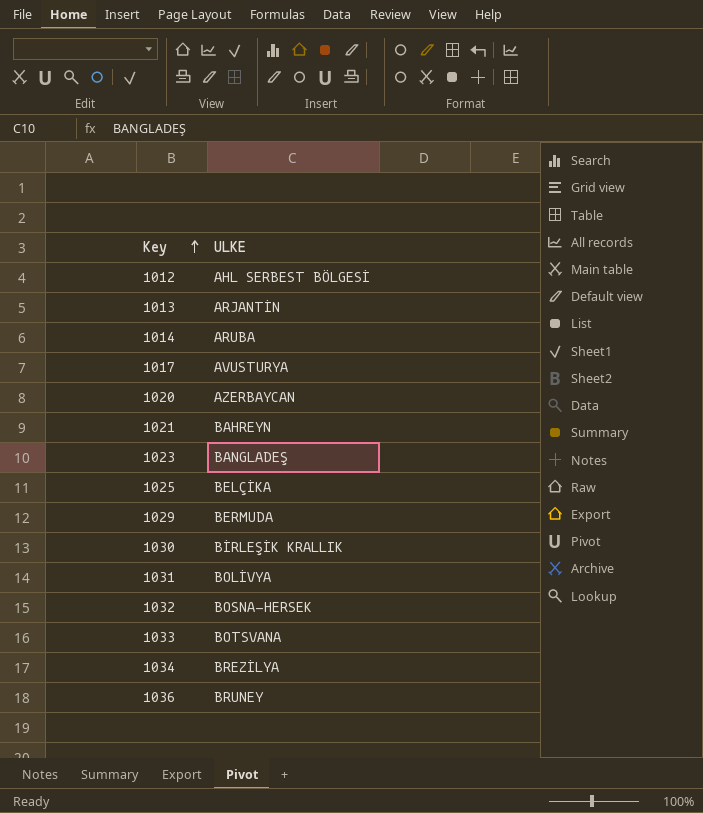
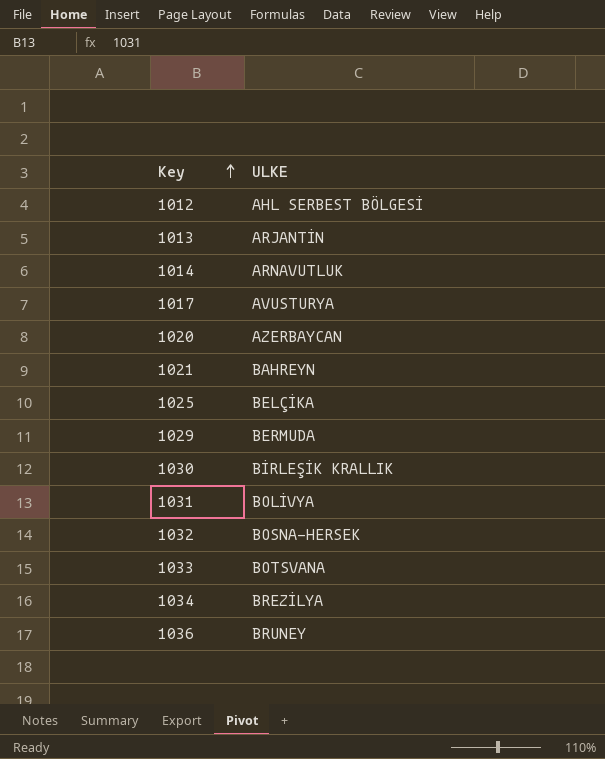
row 1023: BANGLADEŞ -> none
1014 | ULKE: ARUBA -> ARNAVUTLUK

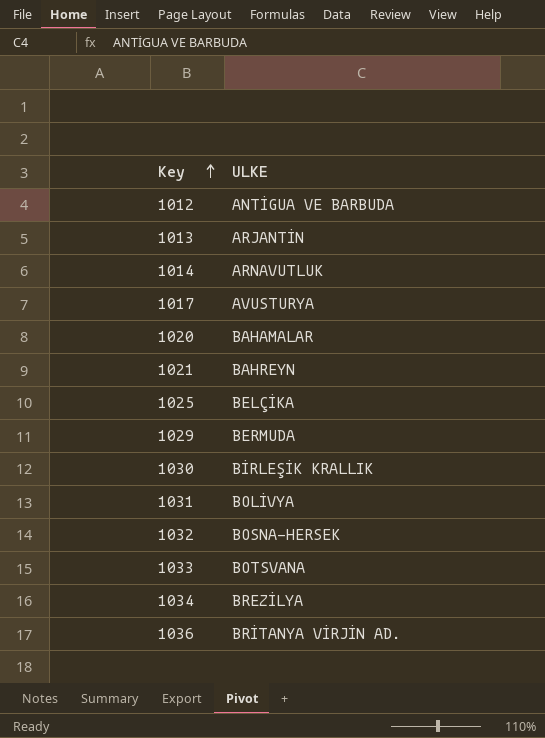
1012 | ULKE: AHL SERBEST BÖLGESİ -> ANTİGUA VE BARBUDA
1020 | ULKE: AZERBAYCAN -> BAHAMALAR
1036 | ULKE: BRUNEY -> BRİTANYA VİRJİN AD.

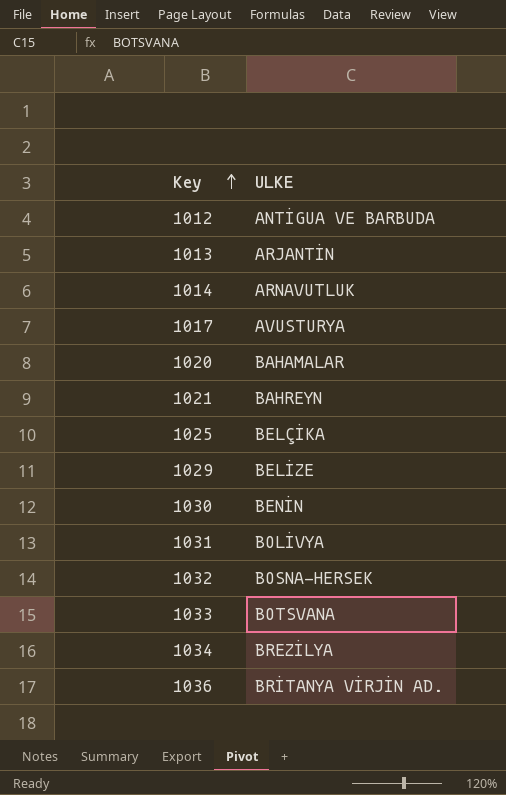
1029 | ULKE: BERMUDA -> BELİZE
1030 | ULKE: BİRLEŞİK KRALLIK -> BENİN

